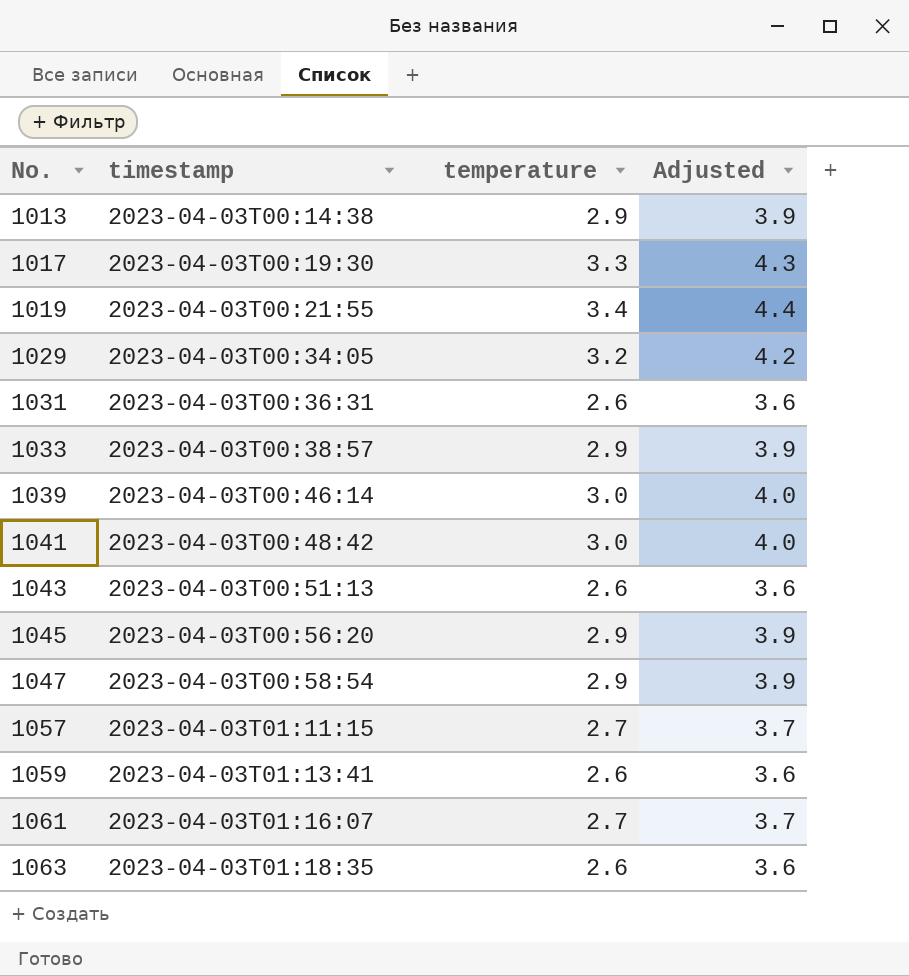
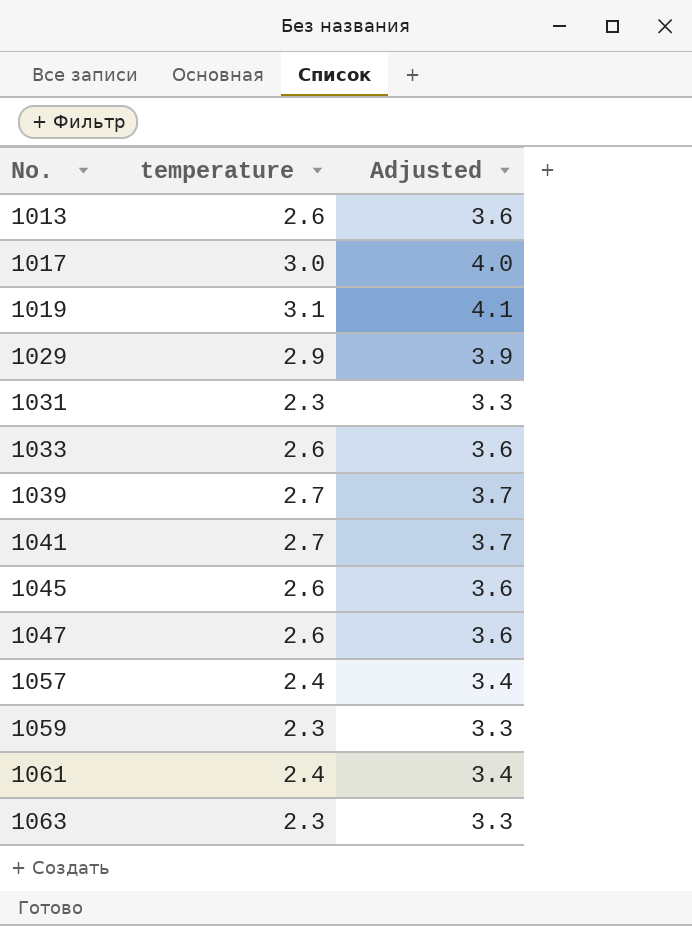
column timestamp | position: 2 -> none
row 1043: 2023-04-03T00:51:13 | 2.6 | 3.6 -> none
1013 | temperature: 2.9 -> 2.6
1013 | Adjusted: 3.9 -> 3.6
1017 | temperature: 3.3 -> 3.0
1017 | Adjusted: 4.3 -> 4.0
1019 | temperature: 3.4 -> 3.1
1019 | Adjusted: 4.4 -> 4.1
1029 | temperature: 3.2 -> 2.9
1029 | Adjusted: 4.2 -> 3.9
1031 | temperature: 2.6 -> 2.3
1031 | Adjusted: 3.6 -> 3.3
1033 | temperature: 2.9 -> 2.6
1033 | Adjusted: 3.9 -> 3.6
1039 | temperature: 3.0 -> 2.7
1039 | Adjusted: 4.0 -> 3.7
1041 | temperature: 3.0 -> 2.7
1041 | Adjusted: 4.0 -> 3.7
1045 | temperature: 2.9 -> 2.6
1045 | Adjusted: 3.9 -> 3.6
1047 | temperature: 2.9 -> 2.6
1047 | Adjusted: 3.9 -> 3.6
1057 | temperature: 2.7 -> 2.4
1057 | Adjusted: 3.7 -> 3.4
1059 | temperature: 2.6 -> 2.3
1059 | Adjusted: 3.6 -> 3.3
1061 | temperature: 2.7 -> 2.4
1061 | Adjusted: 3.7 -> 3.4
1063 | temperature: 2.6 -> 2.3
1063 | Adjusted: 3.6 -> 3.3

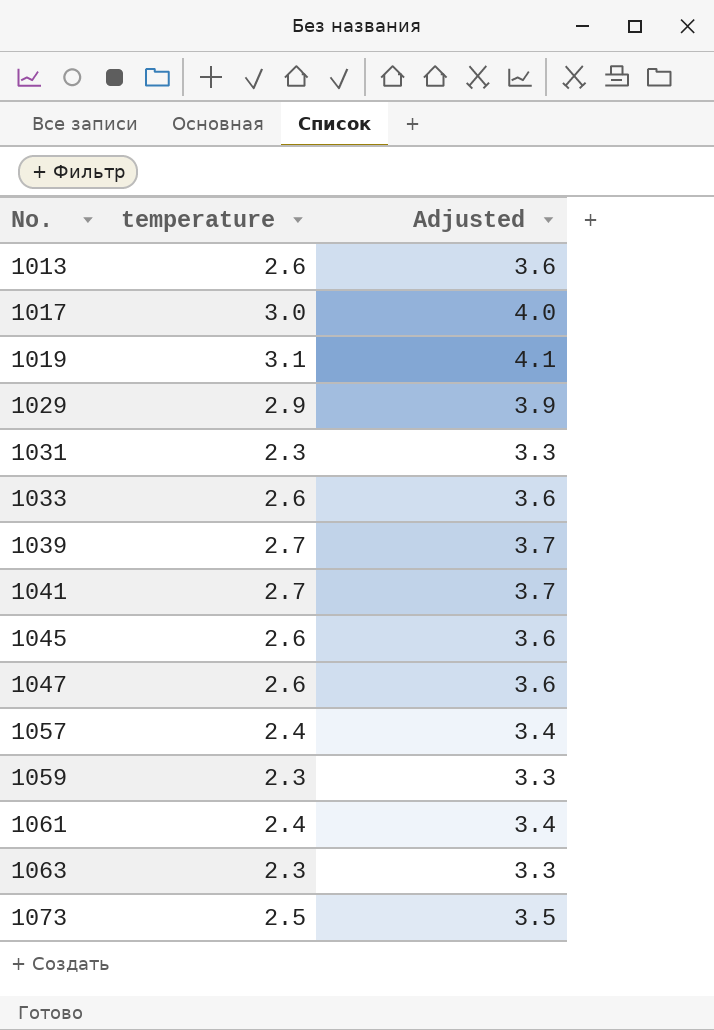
row 1073: none -> 2.5 | 3.5

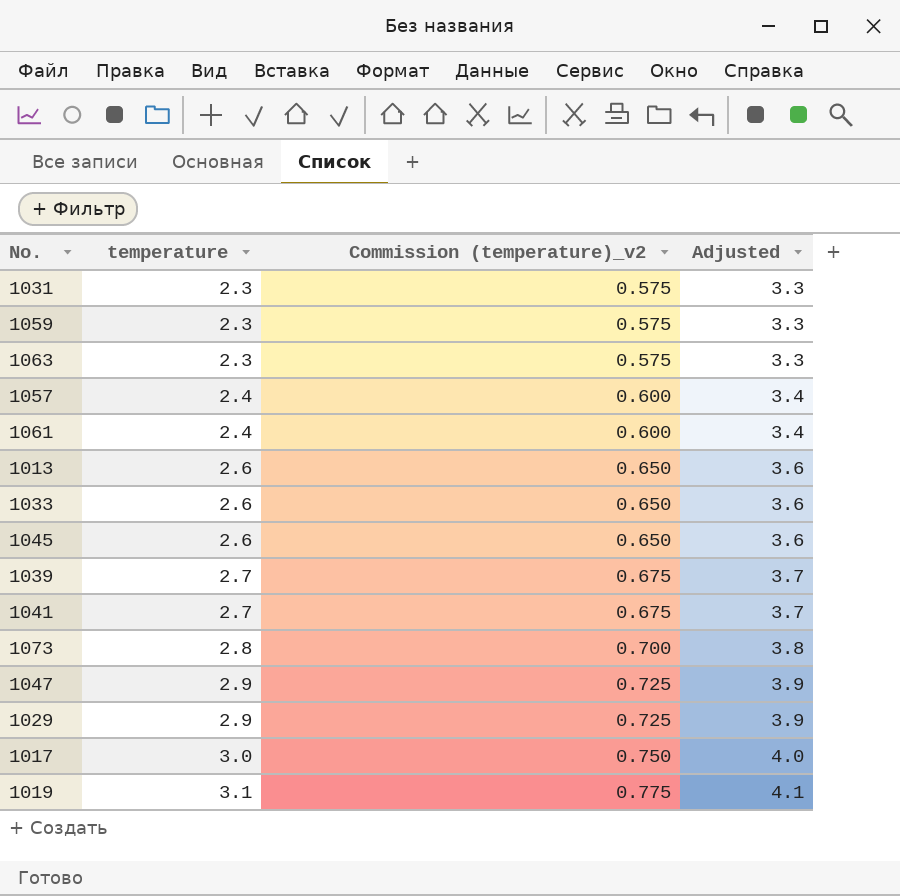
row order: No. ascending -> temperature ascending
column Commission (temperature)_v2 | formula: none -> [temperature] * 0.25
1073 | temperature: 2.5 -> 2.8
1073 | Adjusted: 3.5 -> 3.8
1047 | temperature: 2.6 -> 2.9
1047 | Adjusted: 3.6 -> 3.9

